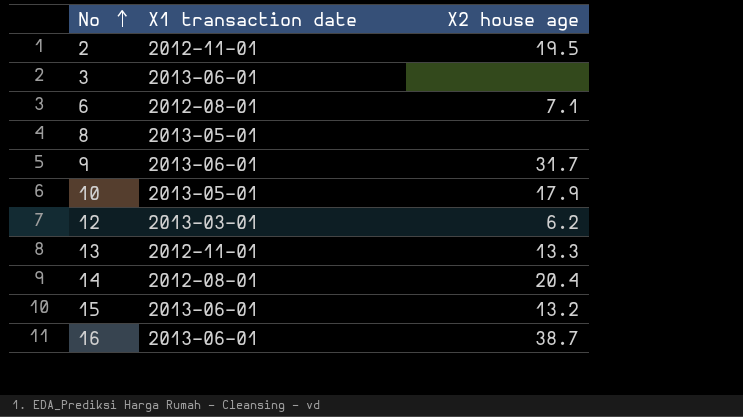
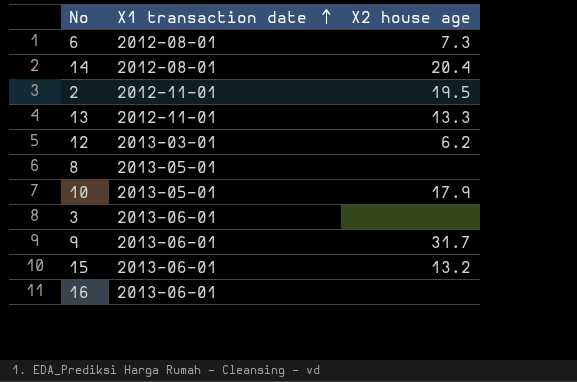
row order: No ascending -> X1 transaction date ascending
6 | X2 house age: 7.1 -> 7.3
16 | X2 house age: 38.7 -> none

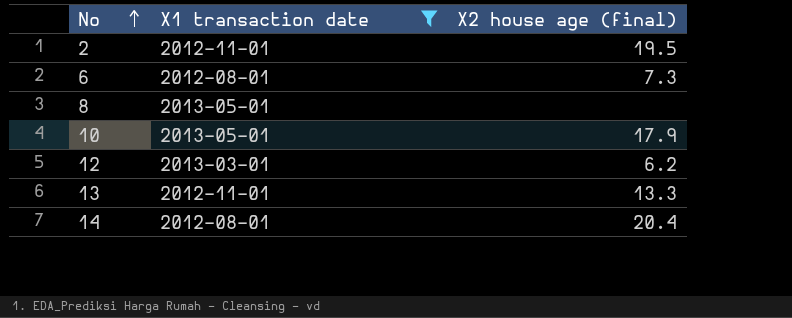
filter: none -> X1 transaction date != 2013-06-01
row order: X1 transaction date ascending -> No ascending
column name: X2 house age -> X2 house age (final)

